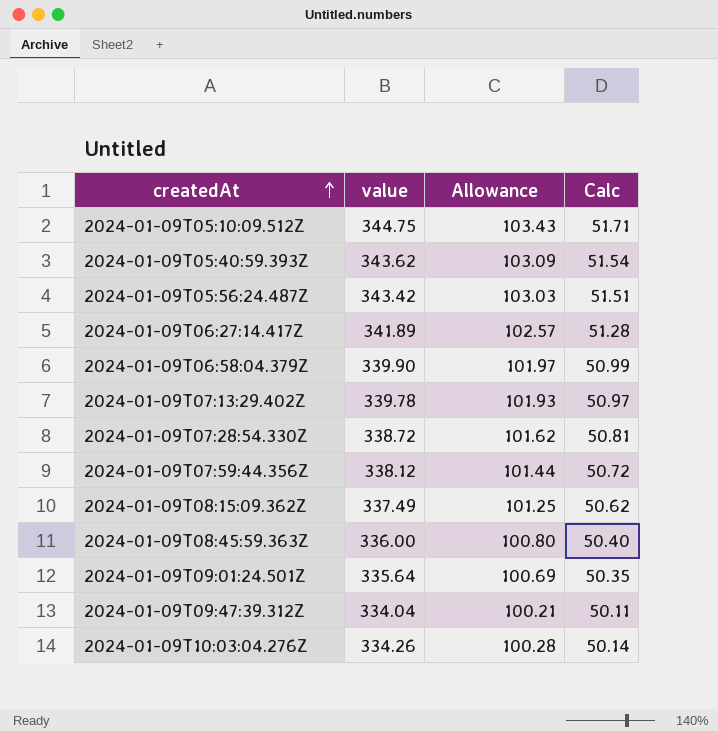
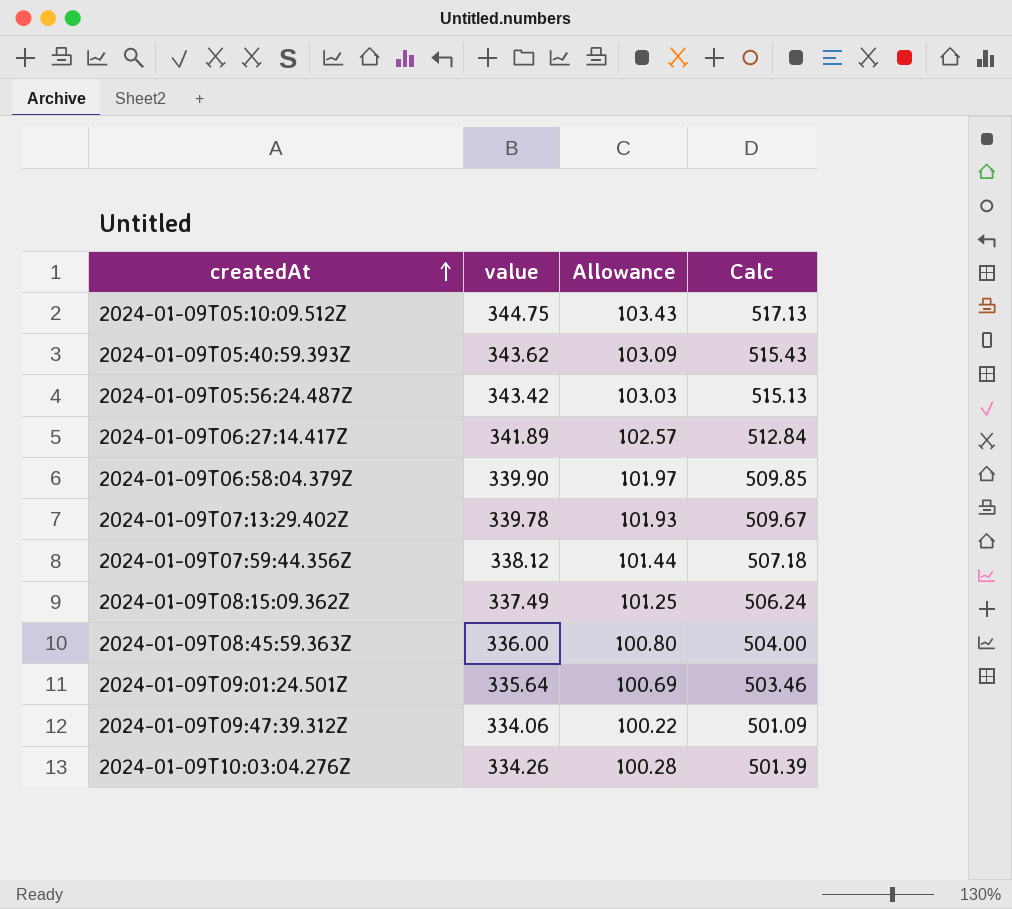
column Calc | formula: [value] * 0.15 -> [value] * 1.5
row 2024-01-09T07:28:54.330Z: 338.72 | 101.62 | 50.81 -> none
2024-01-09T09:47:39.312Z | value: 334.04 -> 334.06
2024-01-09T09:47:39.312Z | Allowance: 100.21 -> 100.22

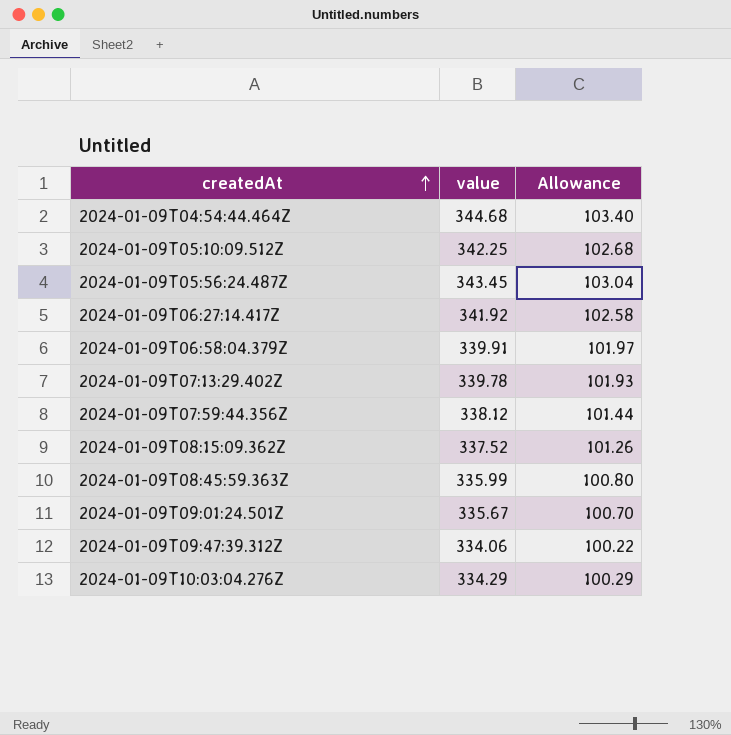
column Calc | formula: [value] * 1.5 -> none
row 2024-01-09T05:40:59.393Z: 343.62 | 103.09 | 515.43 -> none
row 2024-01-09T04:54:44.464Z: none -> 344.68 | 103.40
2024-01-09T05:10:09.512Z | value: 344.75 -> 342.25
2024-01-09T05:10:09.512Z | Allowance: 103.43 -> 102.68
2024-01-09T05:56:24.487Z | value: 343.42 -> 343.45
2024-01-09T05:56:24.487Z | Allowance: 103.03 -> 103.04
2024-01-09T06:27:14.417Z | value: 341.89 -> 341.92
2024-01-09T06:27:14.417Z | Allowance: 102.57 -> 102.58
2024-01-09T06:58:04.379Z | value: 339.90 -> 339.91
2024-01-09T08:15:09.362Z | value: 337.49 -> 337.52
2024-01-09T08:15:09.362Z | Allowance: 101.25 -> 101.26
2024-01-09T08:45:59.363Z | value: 336.00 -> 335.99
2024-01-09T09:01:24.501Z | value: 335.64 -> 335.67
2024-01-09T09:01:24.501Z | Allowance: 100.69 -> 100.70
2024-01-09T10:03:04.276Z | value: 334.26 -> 334.29
2024-01-09T10:03:04.276Z | Allowance: 100.28 -> 100.29

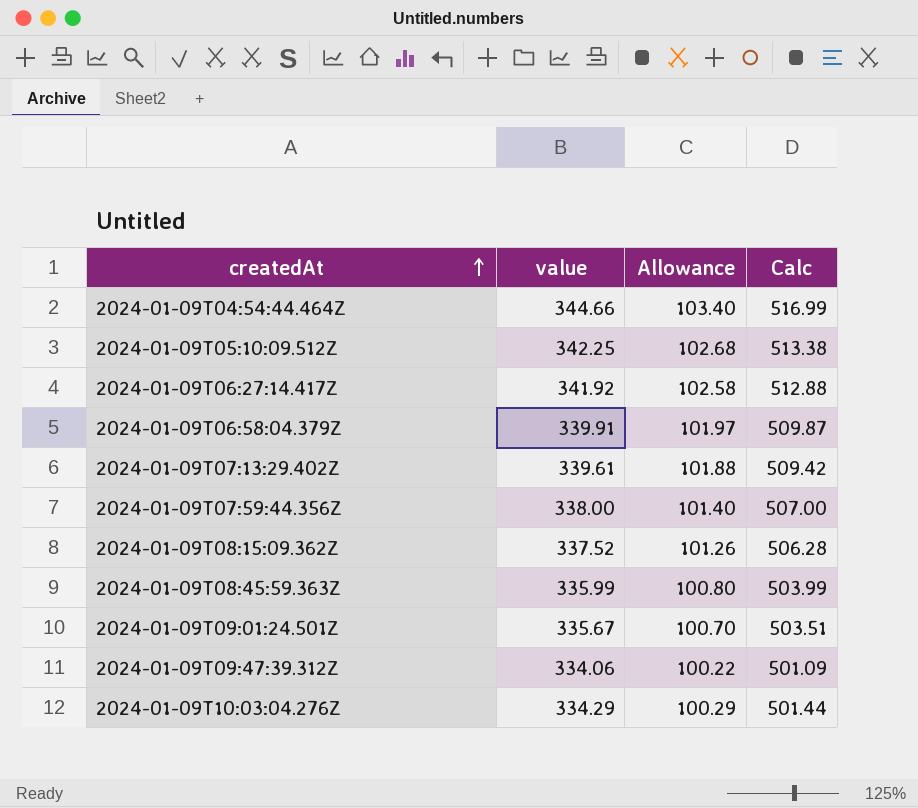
column Calc | formula: none -> [value] * 1.5
row 2024-01-09T05:56:24.487Z: 343.45 | 103.04 -> none
2024-01-09T04:54:44.464Z | value: 344.68 -> 344.66
2024-01-09T07:13:29.402Z | value: 339.78 -> 339.61
2024-01-09T07:13:29.402Z | Allowance: 101.93 -> 101.88
2024-01-09T07:59:44.356Z | value: 338.12 -> 338.00
2024-01-09T07:59:44.356Z | Allowance: 101.44 -> 101.40

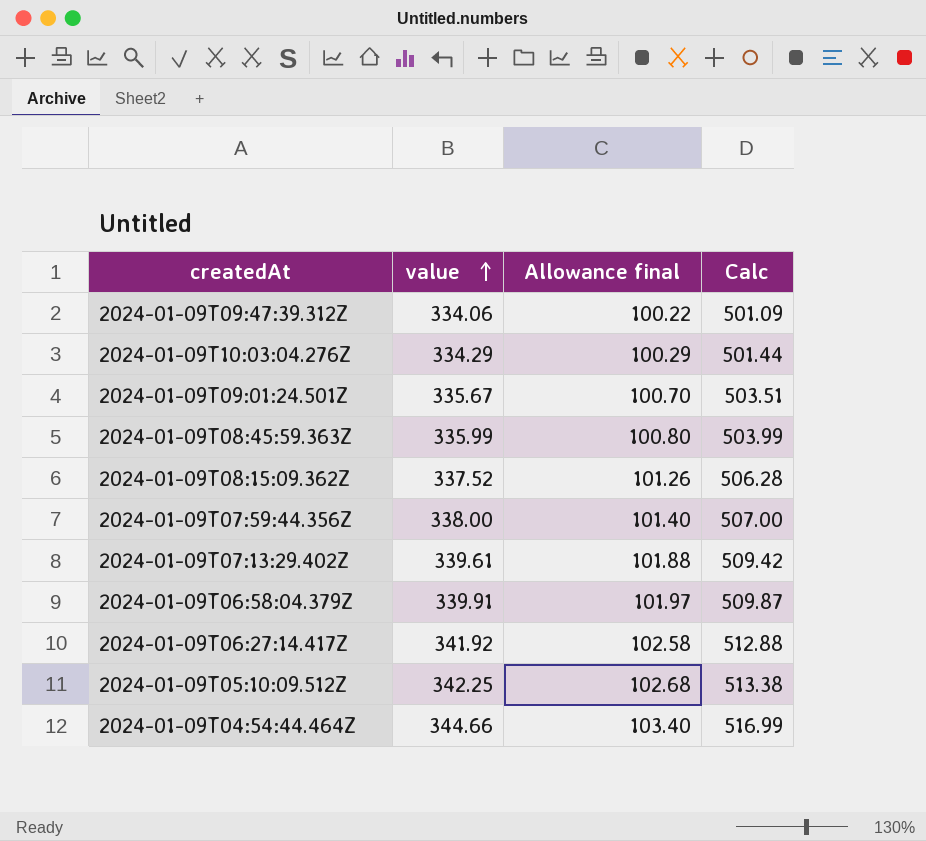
row order: createdAt ascending -> value ascending
column name: Allowance -> Allowance final

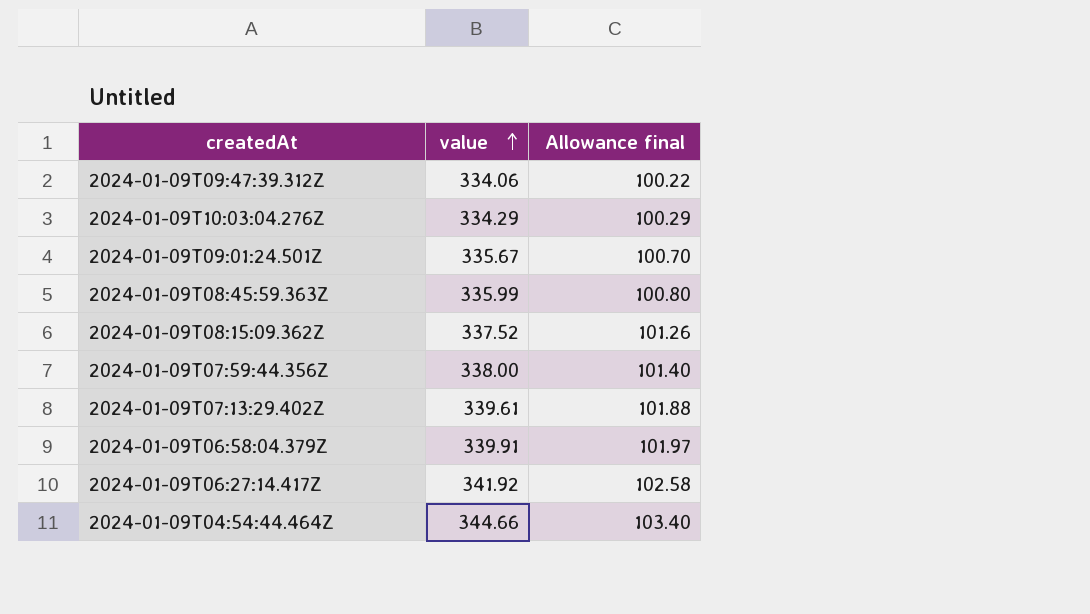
column Calc | formula: [value] * 1.5 -> none
row 2024-01-09T05:10:09.512Z: 342.25 | 102.68 | 513.38 -> none

